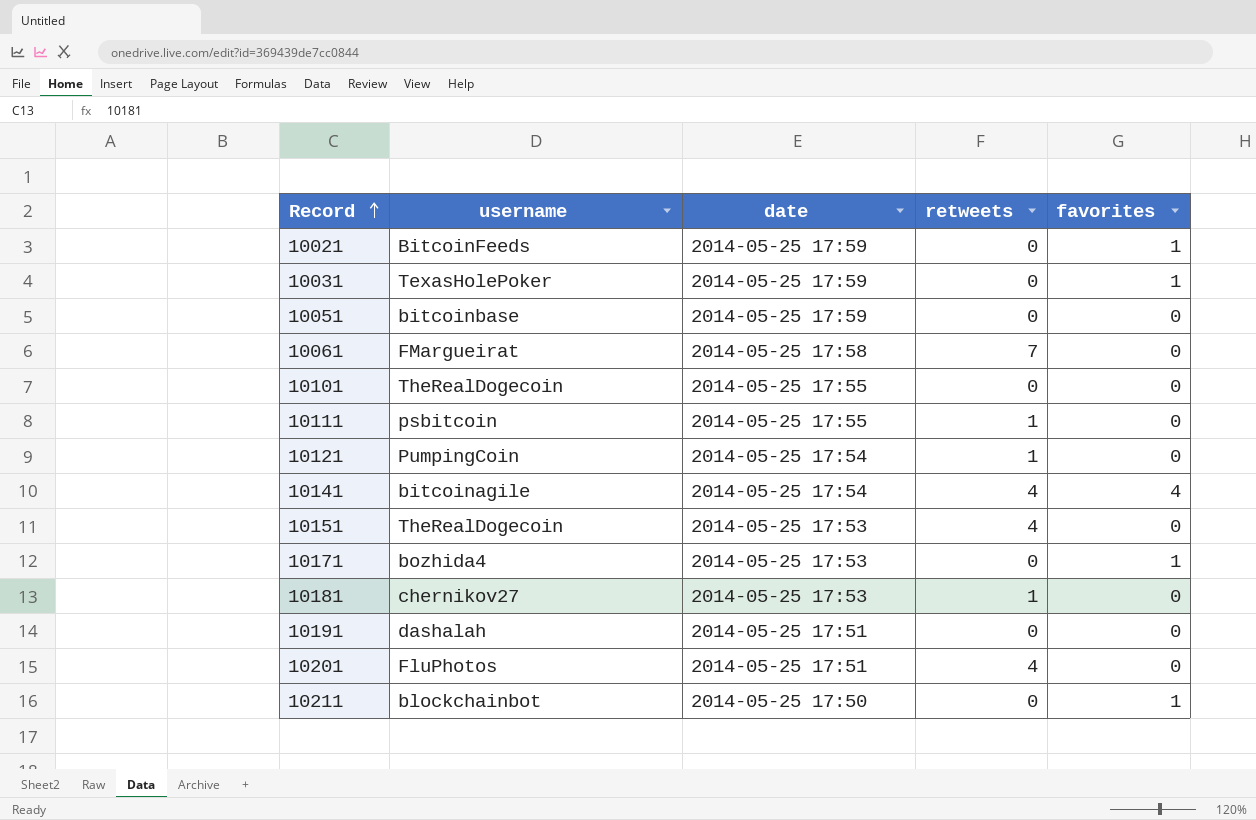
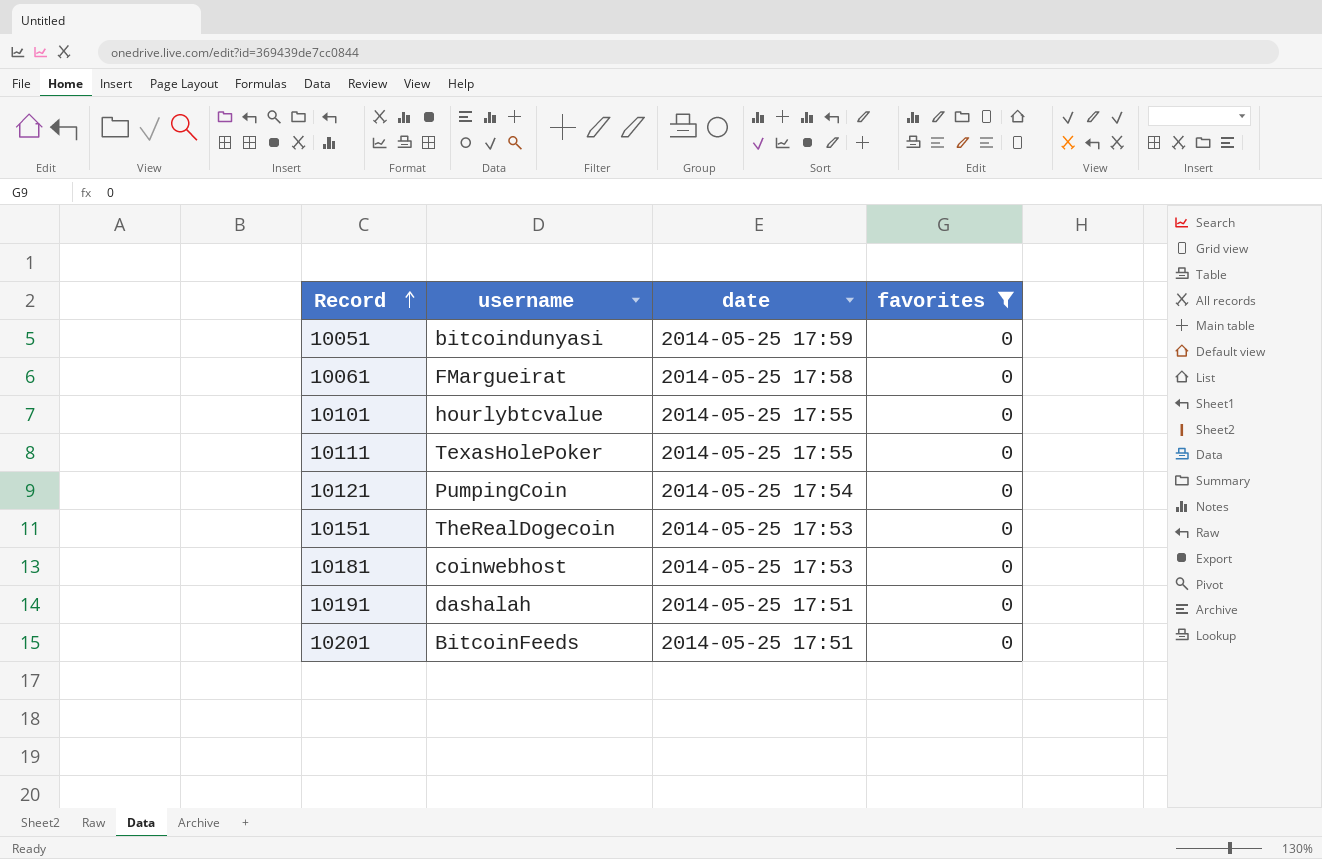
filter: none -> favorites = 0
column retweets | position: 4 -> none
10051 | username: bitcoinbase -> bitcoindunyasi
10101 | username: TheRealDogecoin -> hourlybtcvalue
10111 | username: psbitcoin -> TexasHolePoker
10181 | username: chernikov27 -> coinwebhost
10201 | username: FluPhotos -> BitcoinFeeds

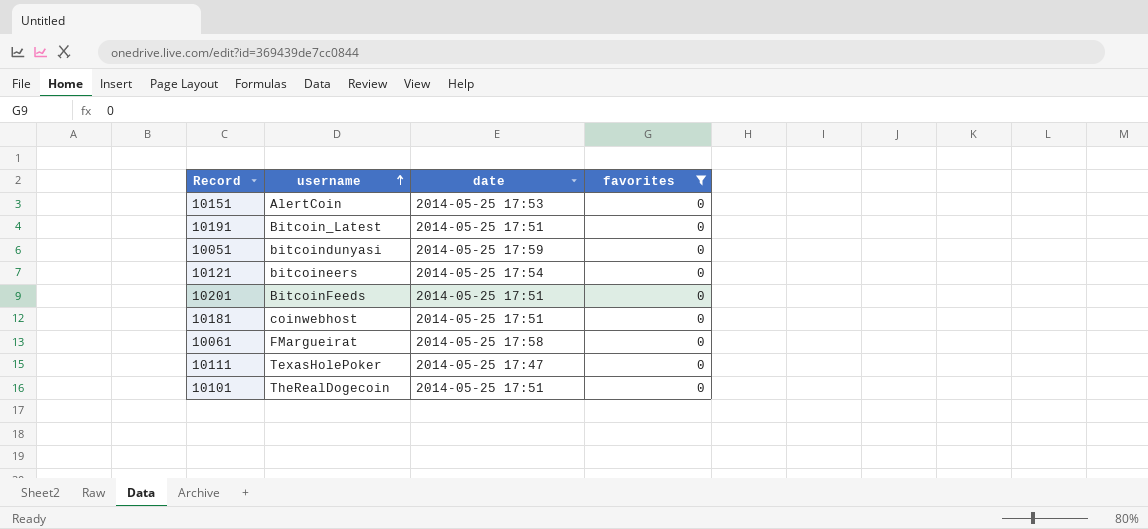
row order: Record ascending -> username ascending
10151 | username: TheRealDogecoin -> AlertCoin
10191 | username: dashalah -> Bitcoin_Latest
10121 | username: PumpingCoin -> bitcoineers
10181 | date: 2014-05-25 17:53 -> 2014-05-25 17:51
10111 | date: 2014-05-25 17:55 -> 2014-05-25 17:47
10101 | username: hourlybtcvalue -> TheRealDogecoin
10101 | date: 2014-05-25 17:55 -> 2014-05-25 17:51

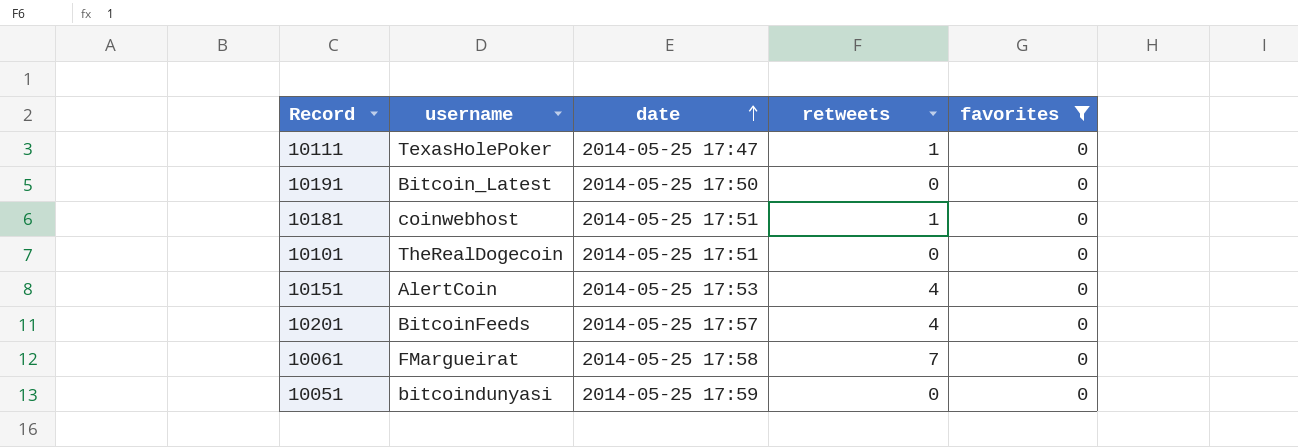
row order: username ascending -> date ascending
column retweets | position: none -> 4
row 10121: bitcoineers | 2014-05-25 17:54 | 0 -> none
10191 | date: 2014-05-25 17:51 -> 2014-05-25 17:50
10201 | date: 2014-05-25 17:51 -> 2014-05-25 17:57

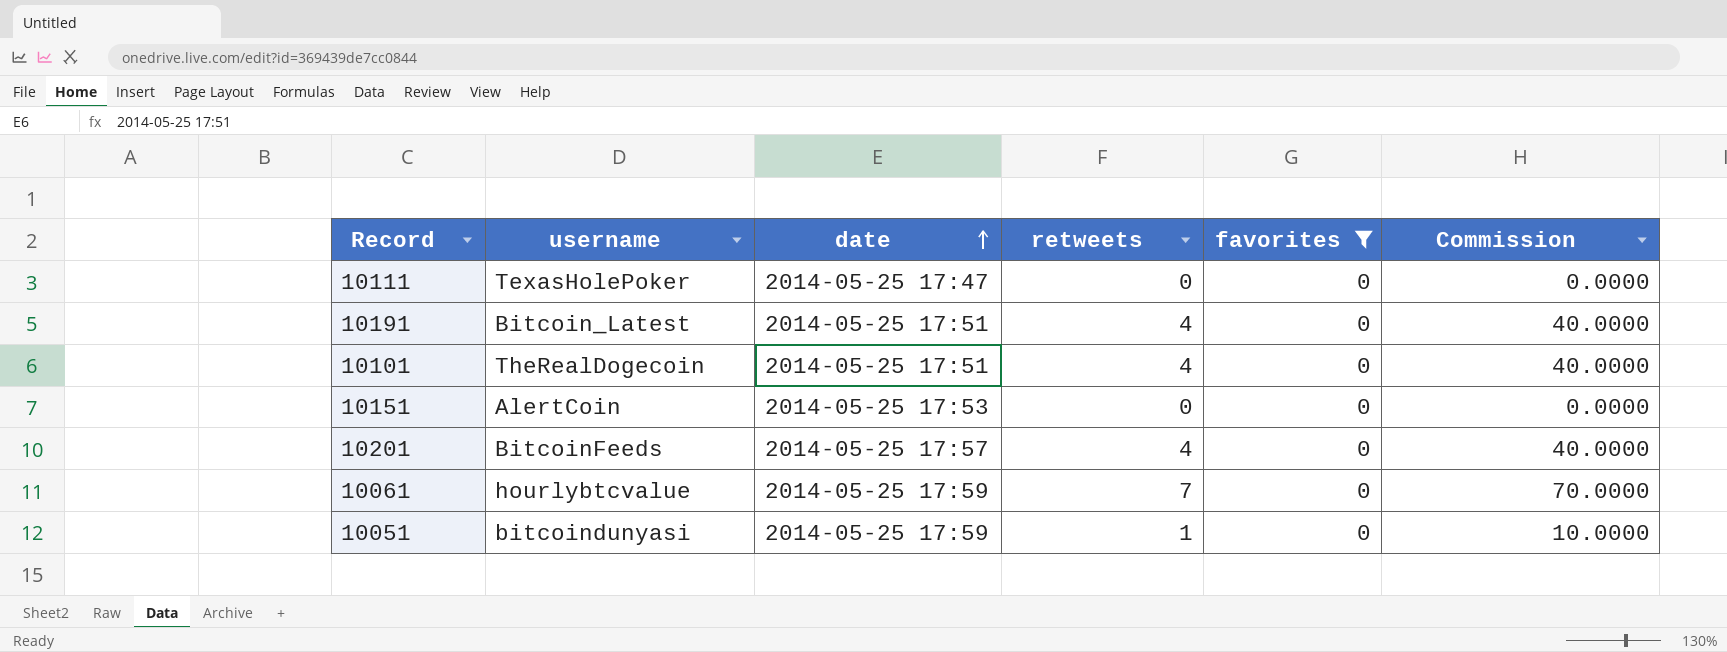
column Commission | formula: none -> [retweets] * 10
row 10181: coinwebhost | 2014-05-25 17:51 | 1 | 0 -> none
10111 | retweets: 1 -> 0
10191 | date: 2014-05-25 17:50 -> 2014-05-25 17:51
10191 | retweets: 0 -> 4
10101 | retweets: 0 -> 4
10151 | retweets: 4 -> 0
10061 | username: FMargueirat -> hourlybtcvalue
10061 | date: 2014-05-25 17:58 -> 2014-05-25 17:59
10051 | retweets: 0 -> 1

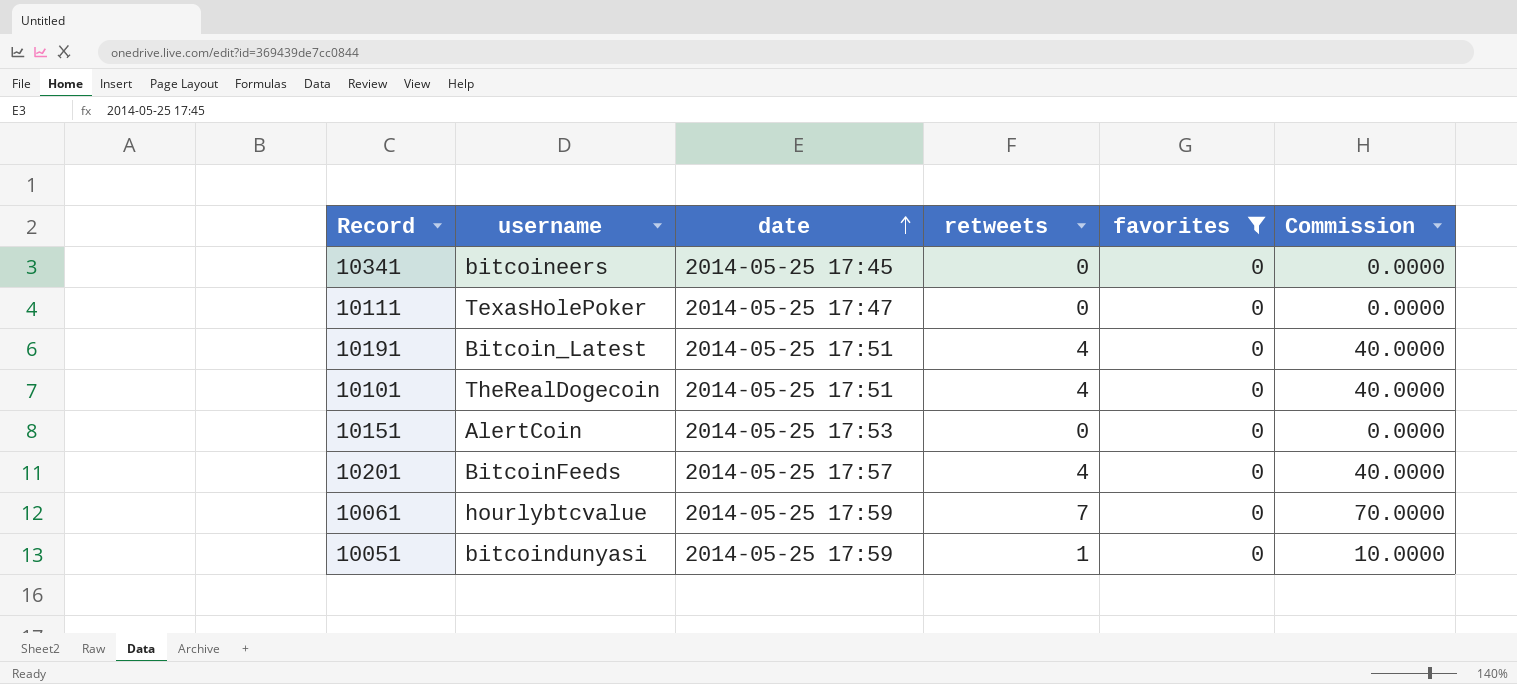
row 10341: none -> bitcoineers | 2014-05-25 17:45 | 0 | 0 | 0.0000

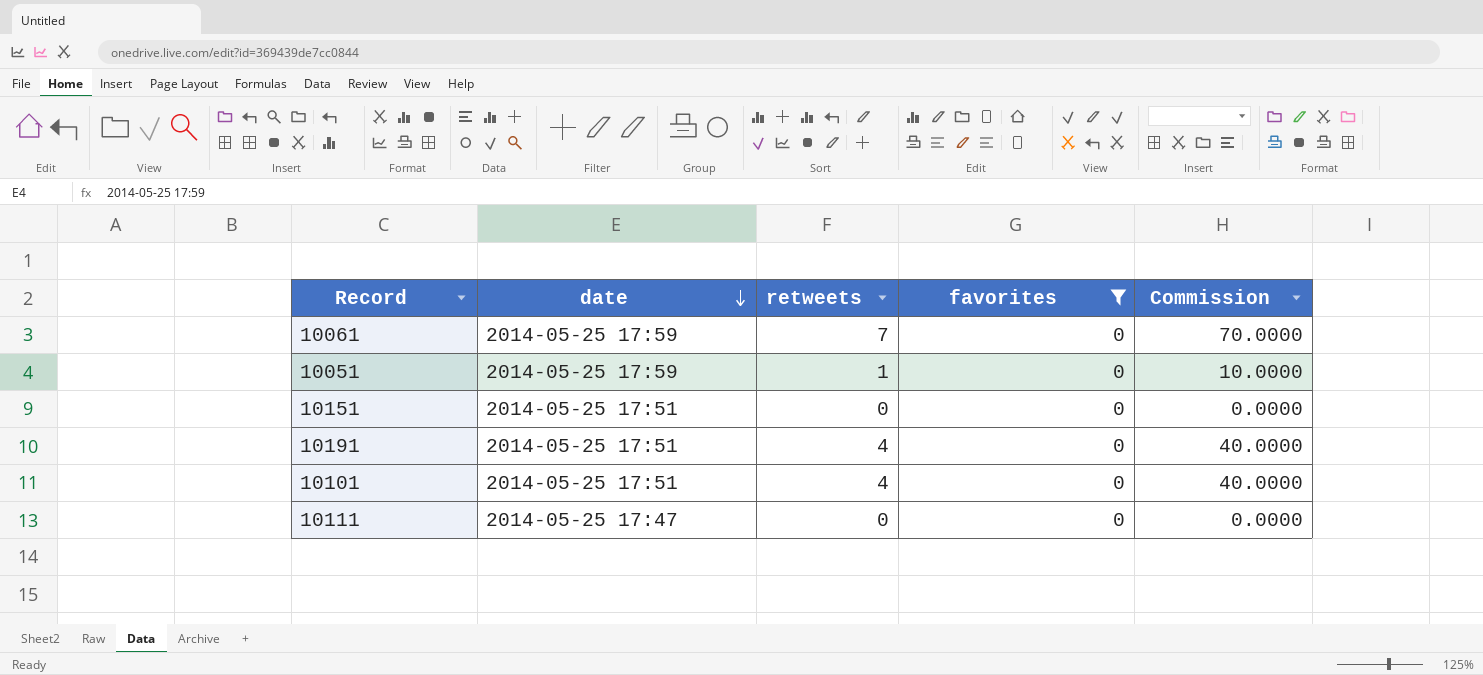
row order: date ascending -> date descending
column username | position: 2 -> none
row 10341: bitcoineers | 2014-05-25 17:45 | 0 | 0 | 0.0000 -> none
row 10201: BitcoinFeeds | 2014-05-25 17:57 | 4 | 0 | 40.0000 -> none
10151 | date: 2014-05-25 17:53 -> 2014-05-25 17:51

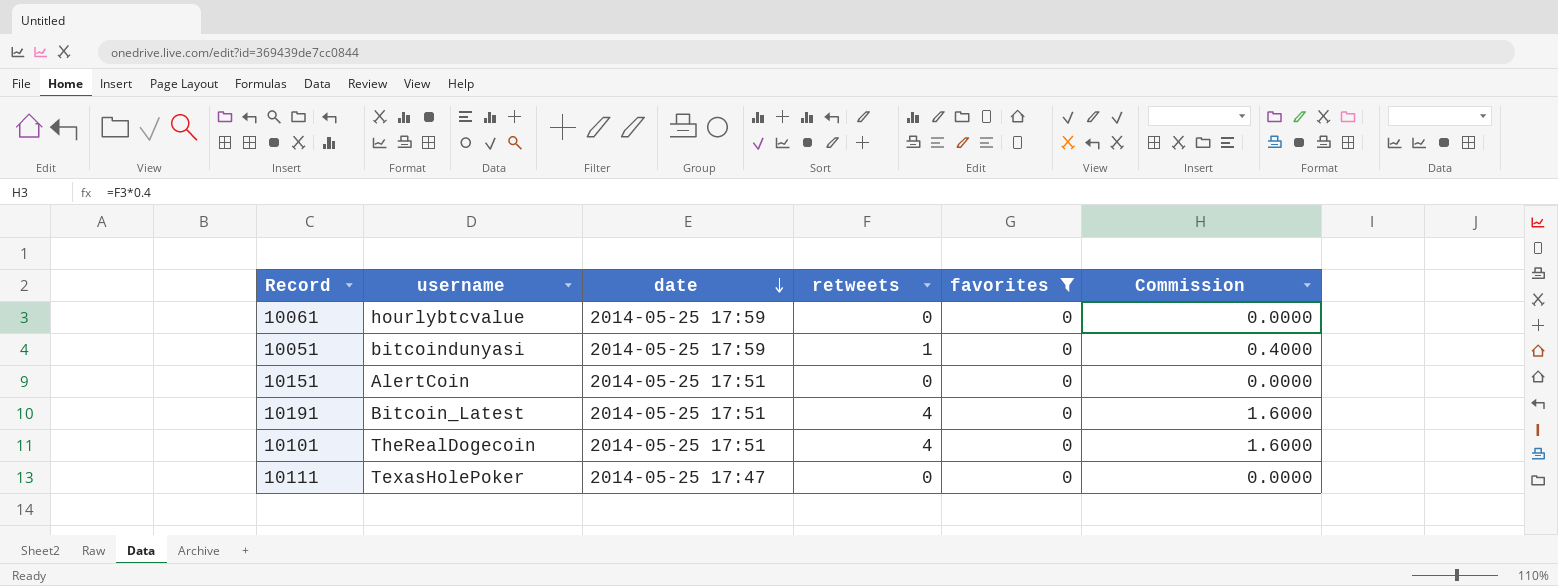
column username | position: none -> 2
column Commission | formula: [retweets] * 10 -> [retweets] * 0.4
10061 | retweets: 7 -> 0

